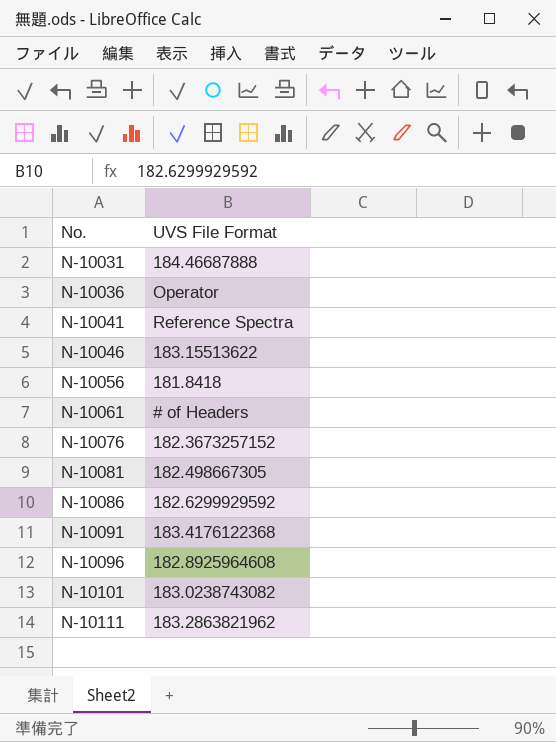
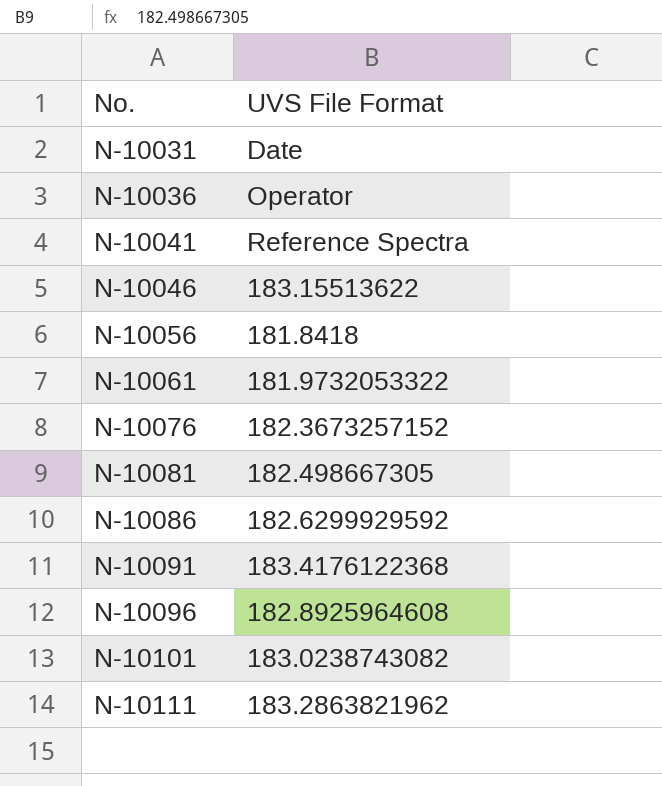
N-10031 | UVS File Format: 184.46687888 -> Date
N-10061 | UVS File Format: # of Headers -> 181.9732053322

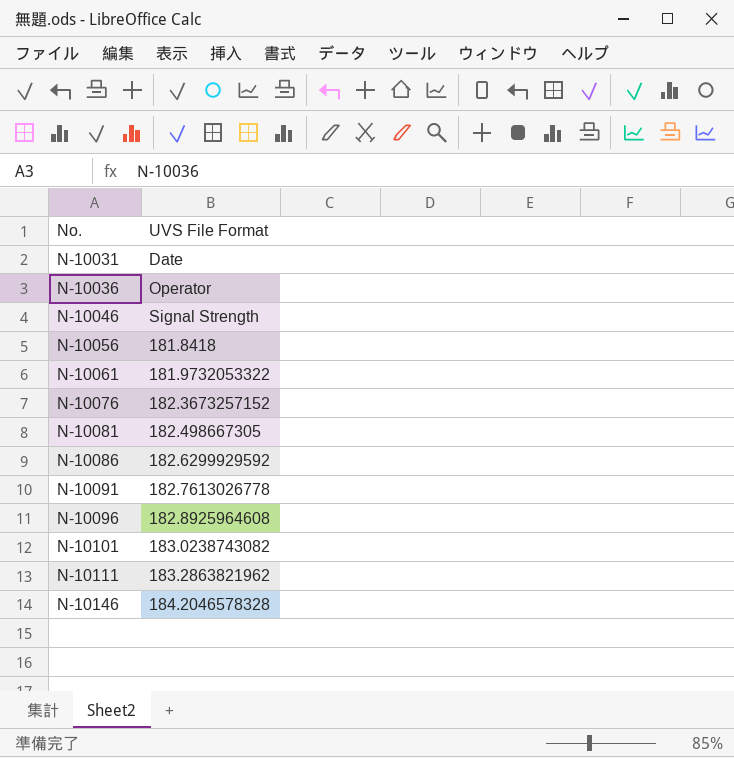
row N-10041: Reference Spectra -> none
N-10046 | UVS File Format: 183.15513622 -> Signal Strength
N-10091 | UVS File Format: 183.4176122368 -> 182.7613026778
row N-10146: none -> 184.2046578328

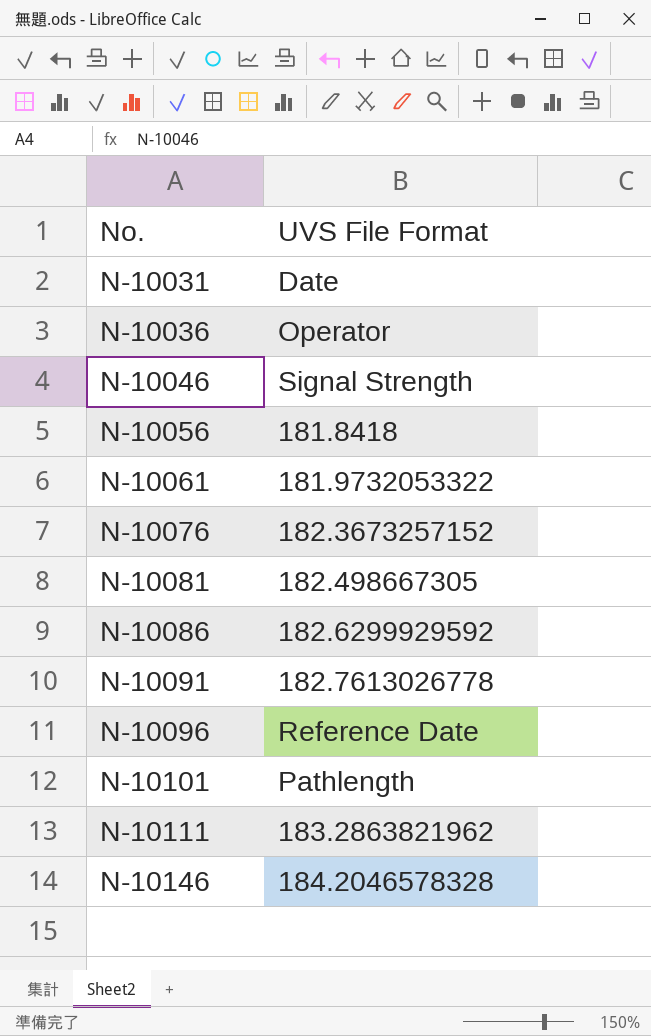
N-10096 | UVS File Format: 182.8925964608 -> Reference Date
N-10101 | UVS File Format: 183.0238743082 -> Pathlength

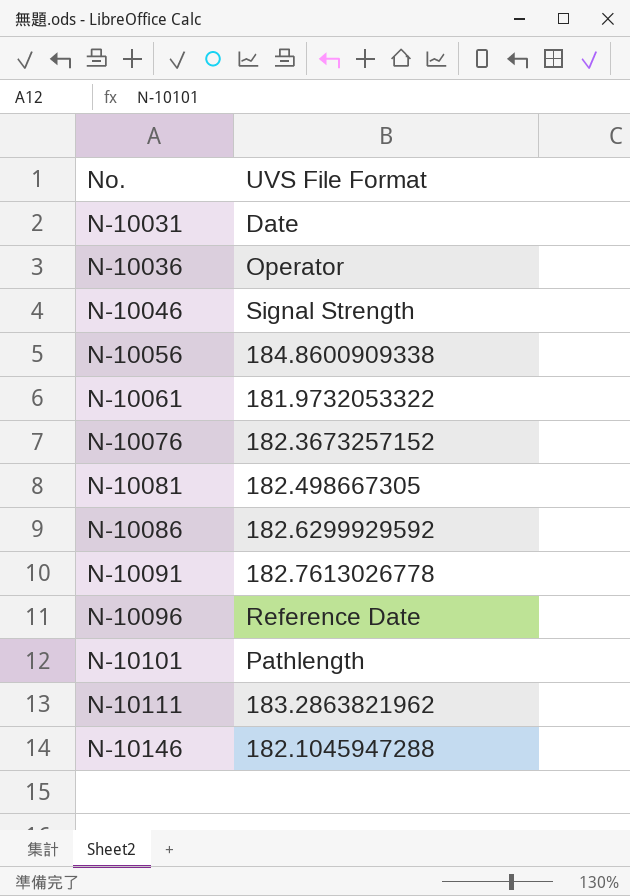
N-10056 | UVS File Format: 181.8418 -> 184.8600909338
N-10146 | UVS File Format: 184.2046578328 -> 182.1045947288

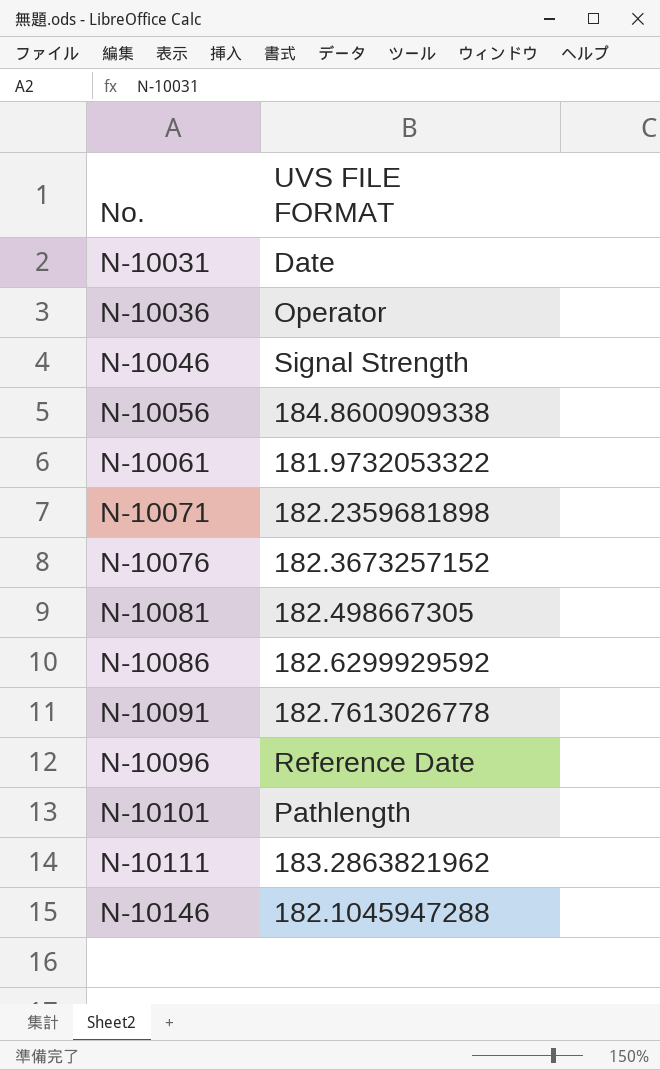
column name: UVS File Format -> UVS FILE FORMAT
row N-10071: none -> 182.2359681898

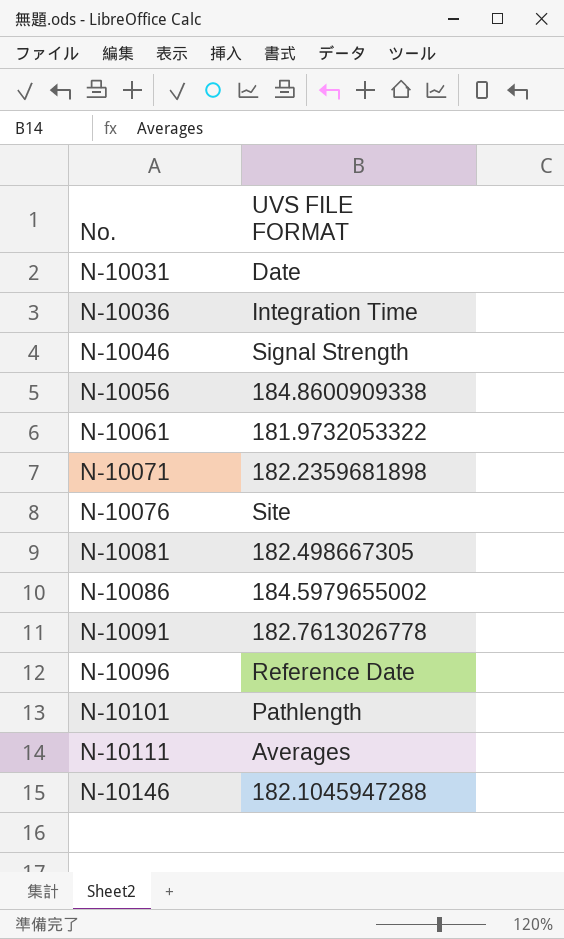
N-10036 | UVS FILE FORMAT: Operator -> Integration Time
N-10076 | UVS FILE FORMAT: 182.3673257152 -> Site
N-10086 | UVS FILE FORMAT: 182.6299929592 -> 184.5979655002
N-10111 | UVS FILE FORMAT: 183.2863821962 -> Averages

